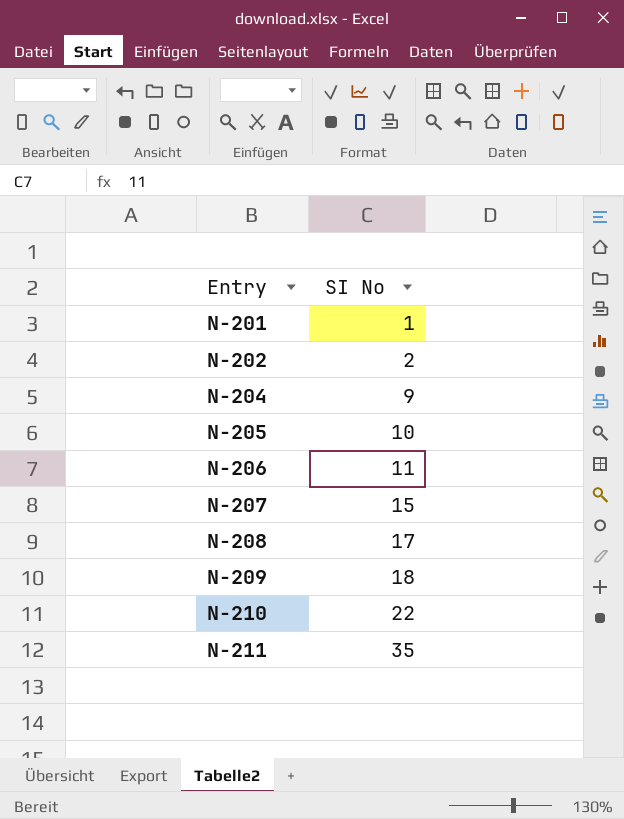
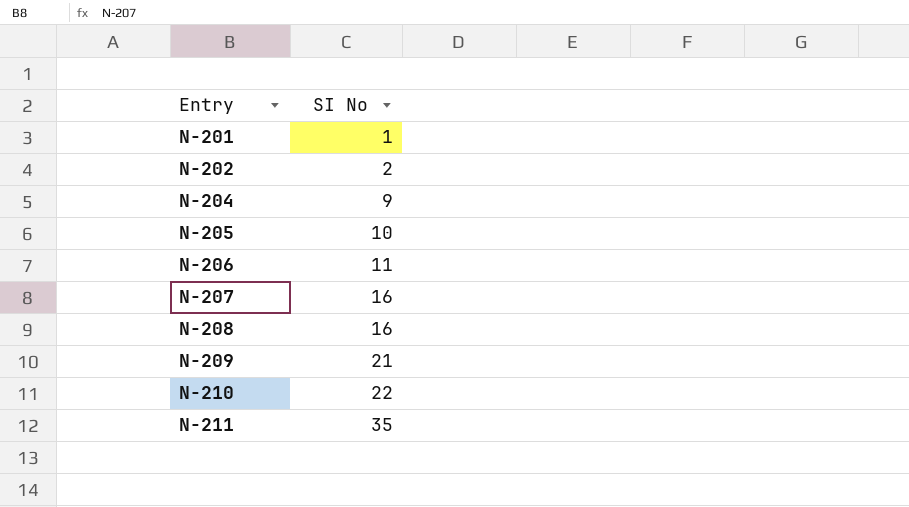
N-207 | SI No: 15 -> 16
N-208 | SI No: 17 -> 16
N-209 | SI No: 18 -> 21

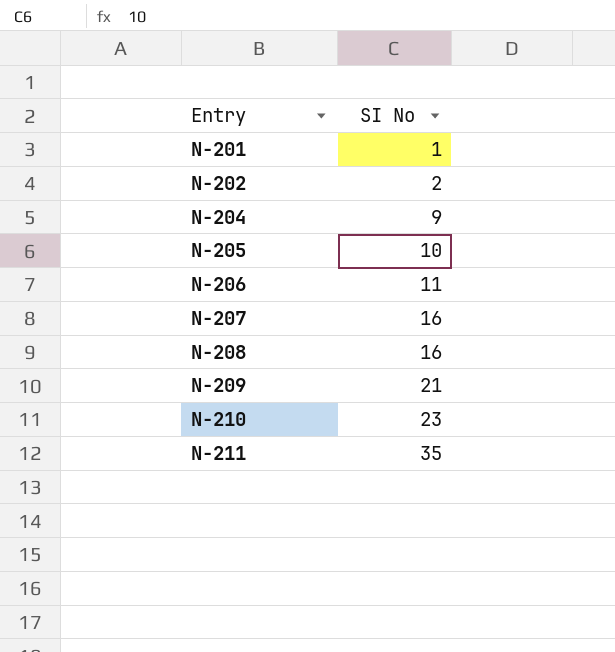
N-210 | SI No: 22 -> 23

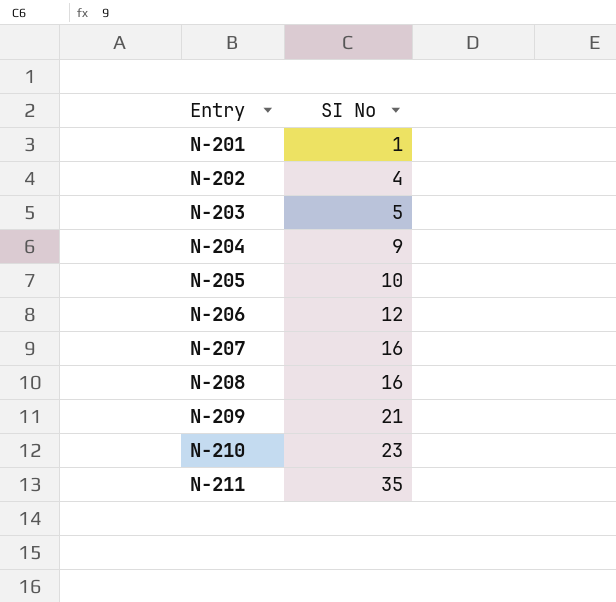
N-202 | SI No: 2 -> 4
row N-203: none -> 5
N-206 | SI No: 11 -> 12

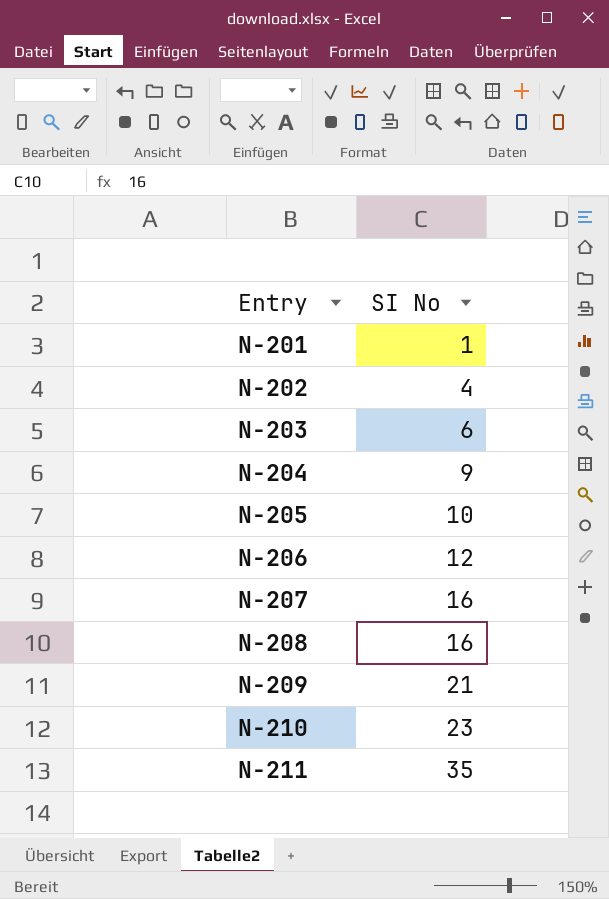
N-203 | SI No: 5 -> 6

